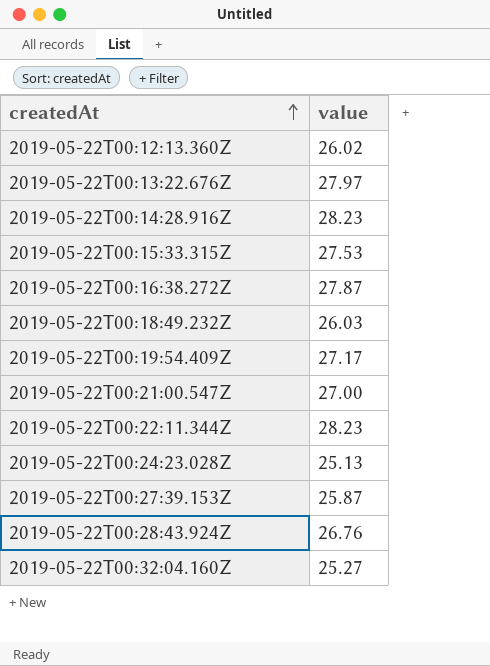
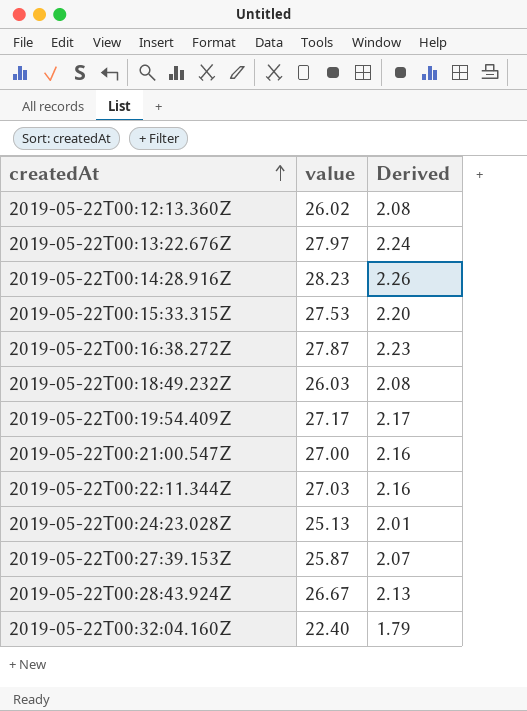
column Derived | formula: none -> [value] * 0.08
2019-05-22T00:22:11.344Z | value: 28.23 -> 27.03
2019-05-22T00:28:43.924Z | value: 26.76 -> 26.67
2019-05-22T00:32:04.160Z | value: 25.27 -> 22.40

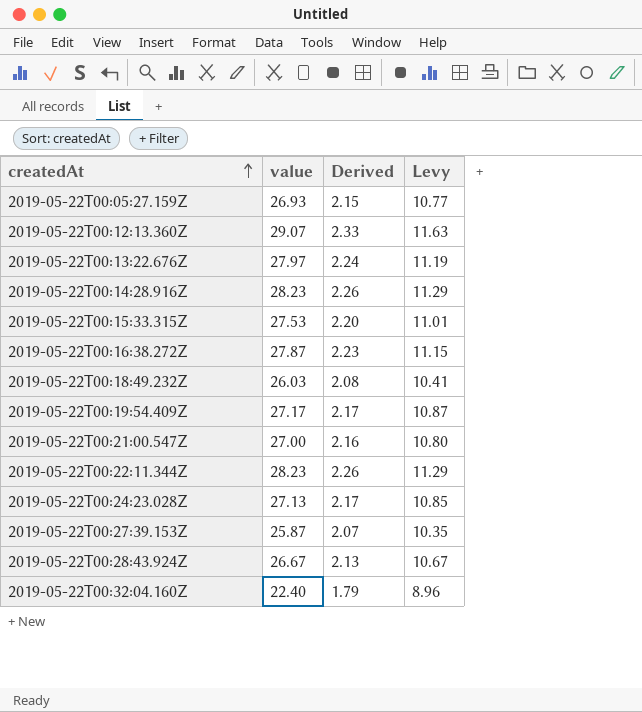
column Levy | formula: none -> [value] * 0.4
row 2019-05-22T00:05:27.159Z: none -> 26.93 | 2.15 | 10.77
2019-05-22T00:12:13.360Z | value: 26.02 -> 29.07
2019-05-22T00:12:13.360Z | Derived: 2.08 -> 2.33
2019-05-22T00:22:11.344Z | value: 27.03 -> 28.23
2019-05-22T00:22:11.344Z | Derived: 2.16 -> 2.26
2019-05-22T00:24:23.028Z | value: 25.13 -> 27.13
2019-05-22T00:24:23.028Z | Derived: 2.01 -> 2.17

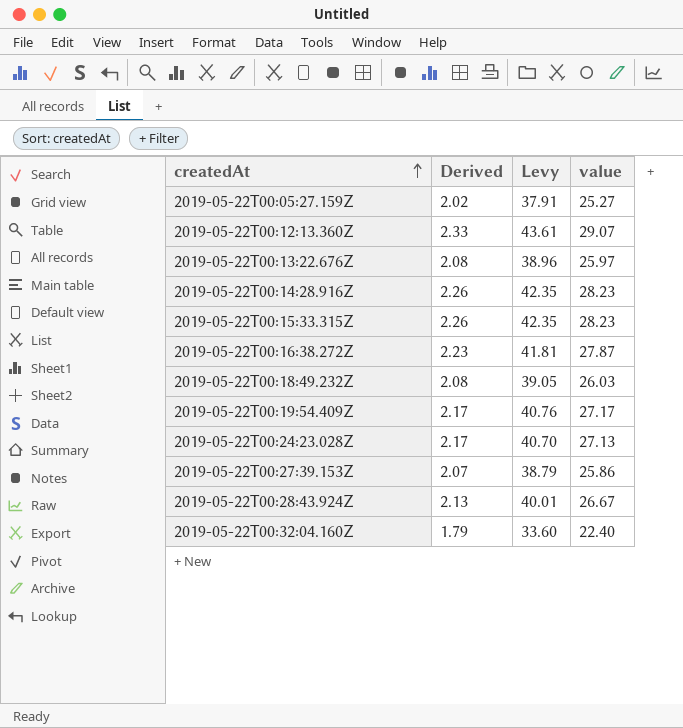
column Levy | formula: [value] * 0.4 -> [value] * 1.5
column value | position: 2 -> 4
row 2019-05-22T00:21:00.547Z: 27.00 | 2.16 | 10.80 -> none
row 2019-05-22T00:22:11.344Z: 28.23 | 2.26 | 11.29 -> none
2019-05-22T00:05:27.159Z | Derived: 2.15 -> 2.02
2019-05-22T00:05:27.159Z | value: 26.93 -> 25.27
2019-05-22T00:13:22.676Z | Derived: 2.24 -> 2.08
2019-05-22T00:13:22.676Z | value: 27.97 -> 25.97
2019-05-22T00:15:33.315Z | Derived: 2.20 -> 2.26
2019-05-22T00:15:33.315Z | value: 27.53 -> 28.23
2019-05-22T00:27:39.153Z | value: 25.87 -> 25.86

